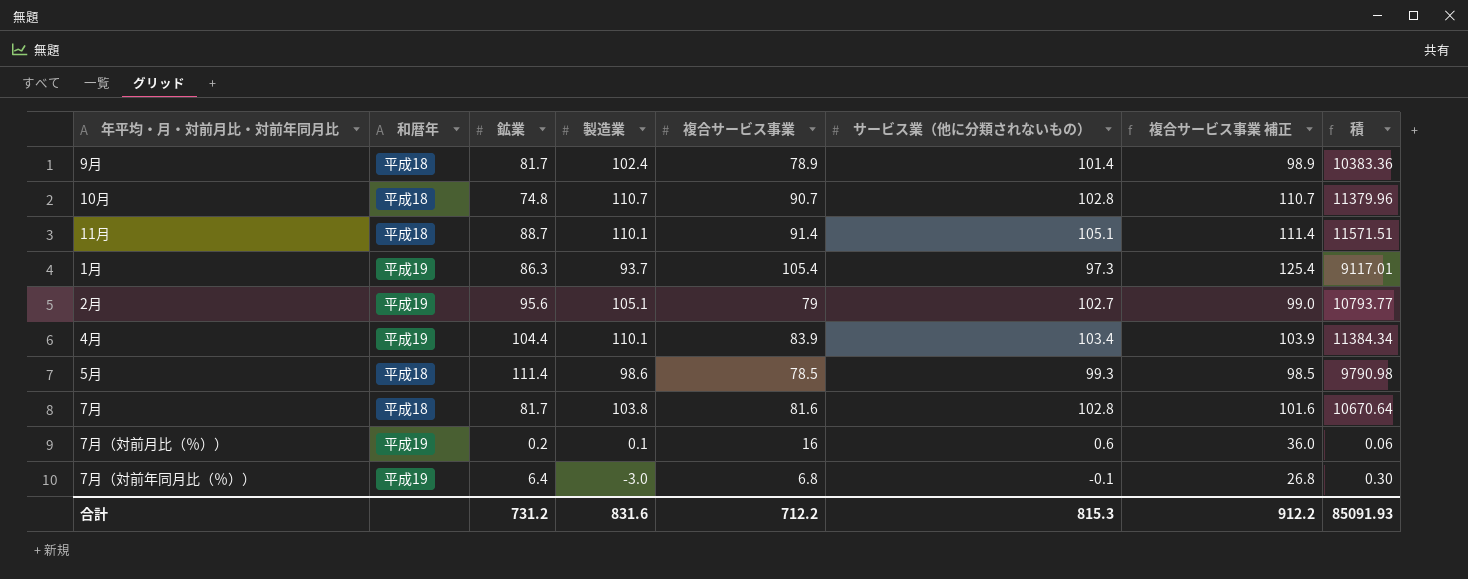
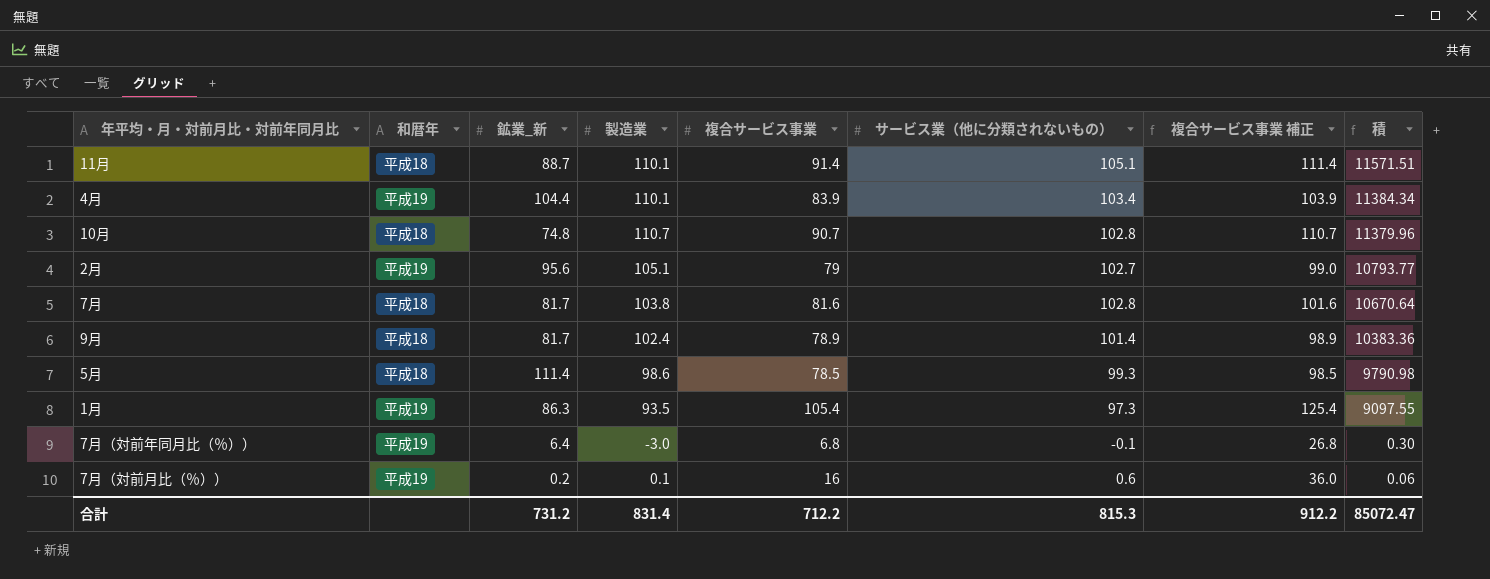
row order: none -> 積 descending
column name: 鉱業 -> 鉱業_新
1月 | 製造業: 93.7 -> 93.5
1月 | 積: 9117.01 -> 9097.55
合計 | 製造業: 831.6 -> 831.4
合計 | 積: 85091.93 -> 85072.47

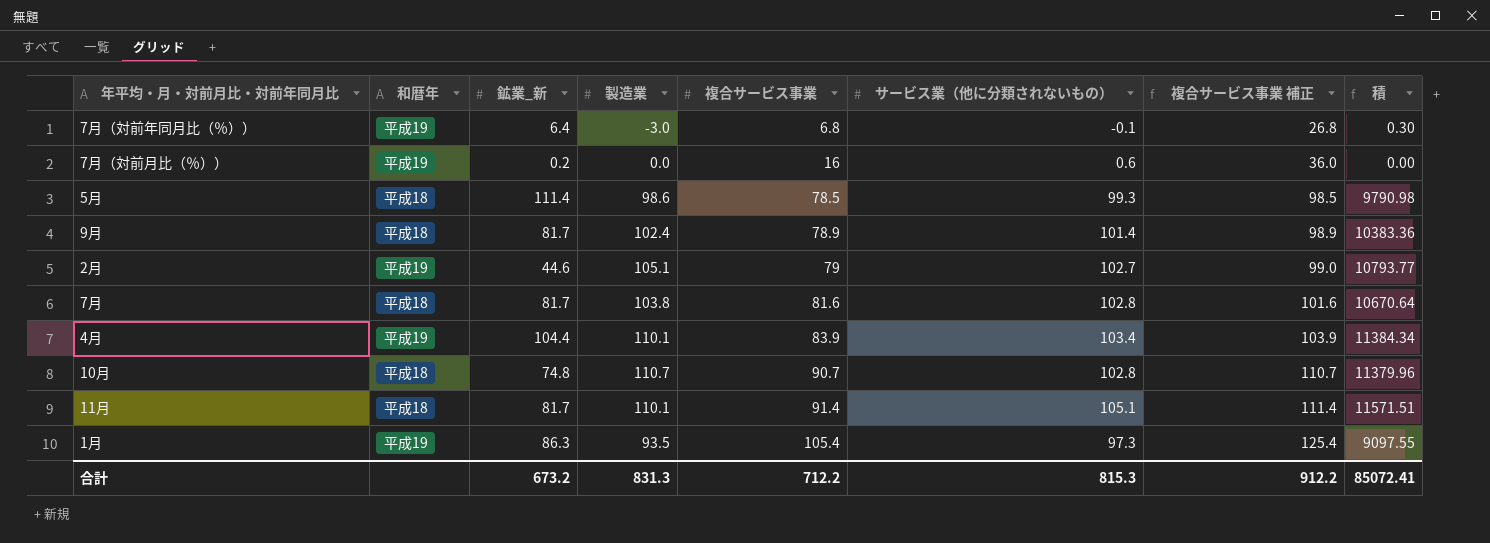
row order: 積 descending -> 複合サービス事業 ascending
7月（対前月比（％）） | 製造業: 0.1 -> 0.0
7月（対前月比（％）） | 積: 0.06 -> 0.00
2月 | 鉱業_新: 95.6 -> 44.6
11月 | 鉱業_新: 88.7 -> 81.7
合計 | 鉱業_新: 731.2 -> 673.2
合計 | 製造業: 831.4 -> 831.3
合計 | 積: 85072.47 -> 85072.41

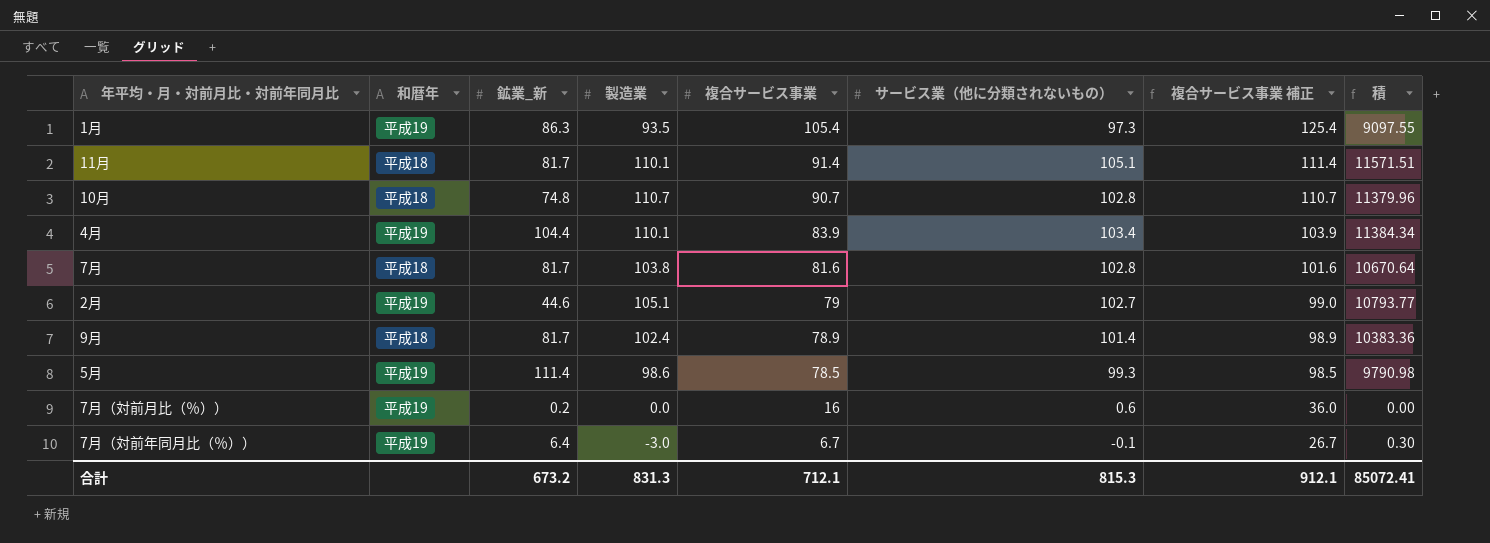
row order: 複合サービス事業 ascending -> 複合サービス事業 descending
5月 | 和暦年: 平成18 -> 平成19
7月（対前年同月比（％）） | 複合サービス事業: 6.8 -> 6.7
7月（対前年同月比（％）） | 複合サービス事業 補正: 26.8 -> 26.7
合計 | 複合サービス事業: 712.2 -> 712.1
合計 | 複合サービス事業 補正: 912.2 -> 912.1

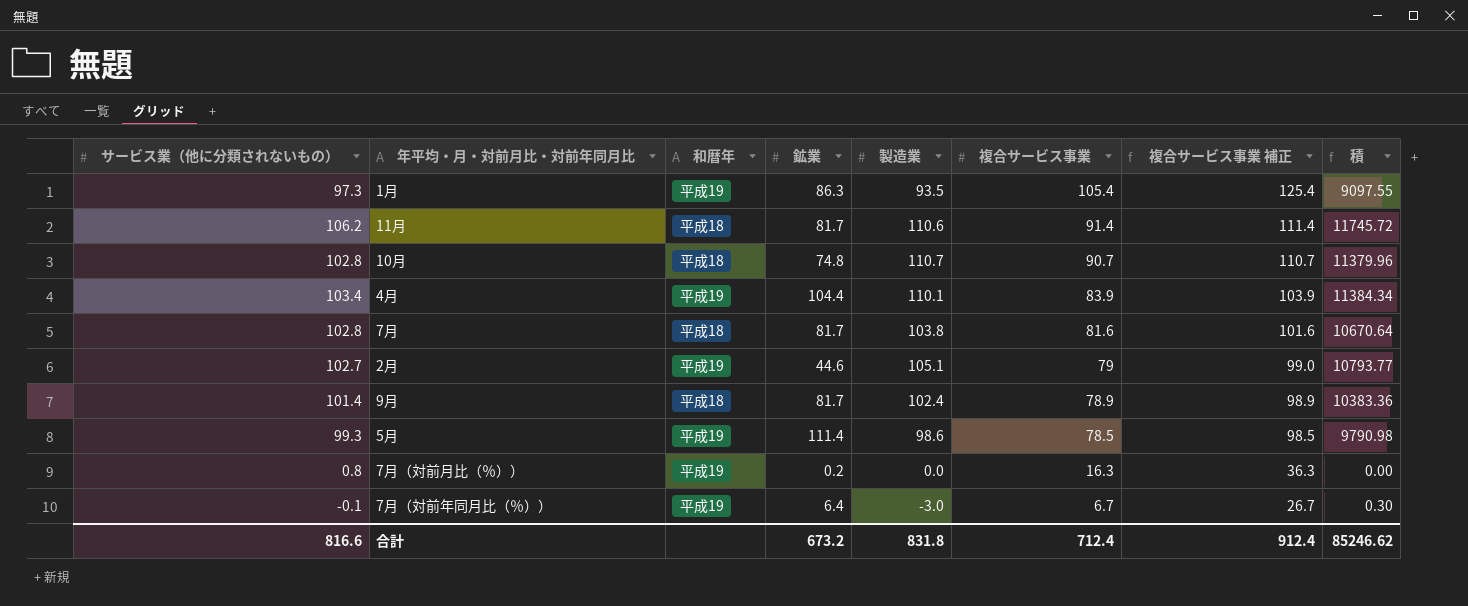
column サービス業（他に分類されないもの） | position: 6 -> 1
column name: 鉱業_新 -> 鉱業
11月 | サービス業（他に分類されないもの）: 105.1 -> 106.2
11月 | 製造業: 110.1 -> 110.6
11月 | 積: 11571.51 -> 11745.72
7月（対前月比（％）） | サービス業（他に分類されないもの）: 0.6 -> 0.8
7月（対前月比（％）） | 複合サービス事業: 16 -> 16.3
7月（対前月比（％）） | 複合サービス事業 補正: 36.0 -> 36.3
合計 | サービス業（他に分類されないもの）: 815.3 -> 816.6
合計 | 製造業: 831.3 -> 831.8
合計 | 複合サービス事業: 712.1 -> 712.4
合計 | 複合サービス事業 補正: 912.1 -> 912.4
合計 | 積: 85072.41 -> 85246.62

